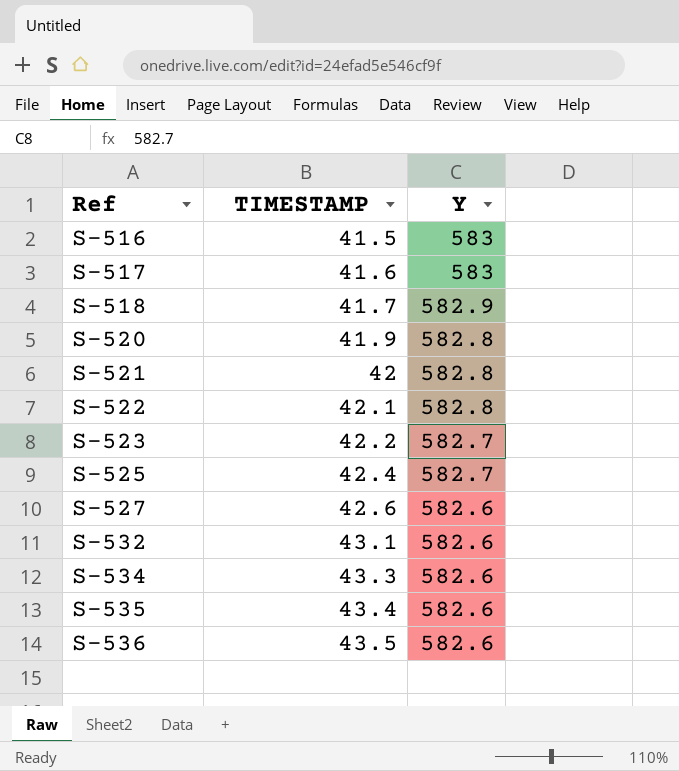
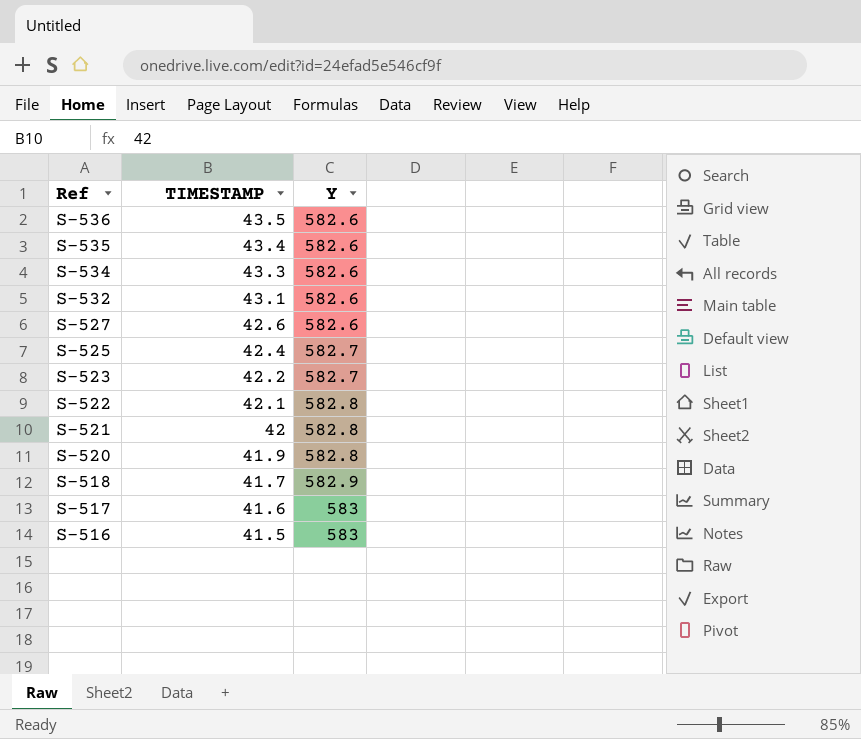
row order: Ref ascending -> Ref descending

